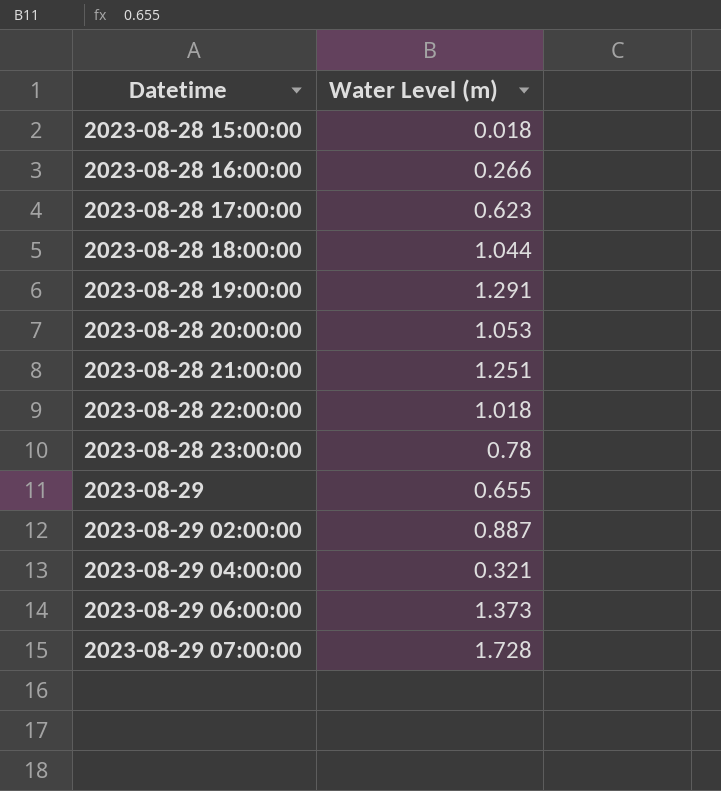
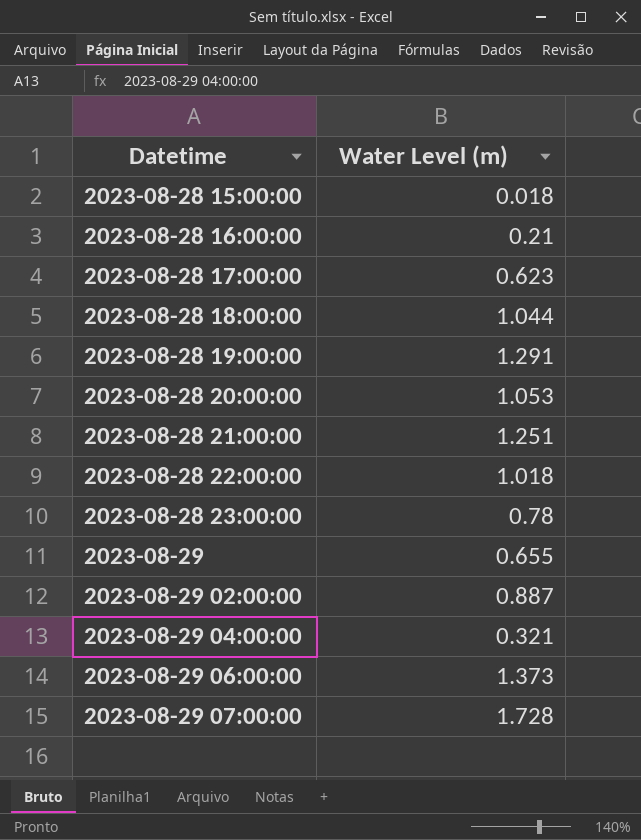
2023-08-28 16:00:00 | Water Level (m): 0.266 -> 0.21

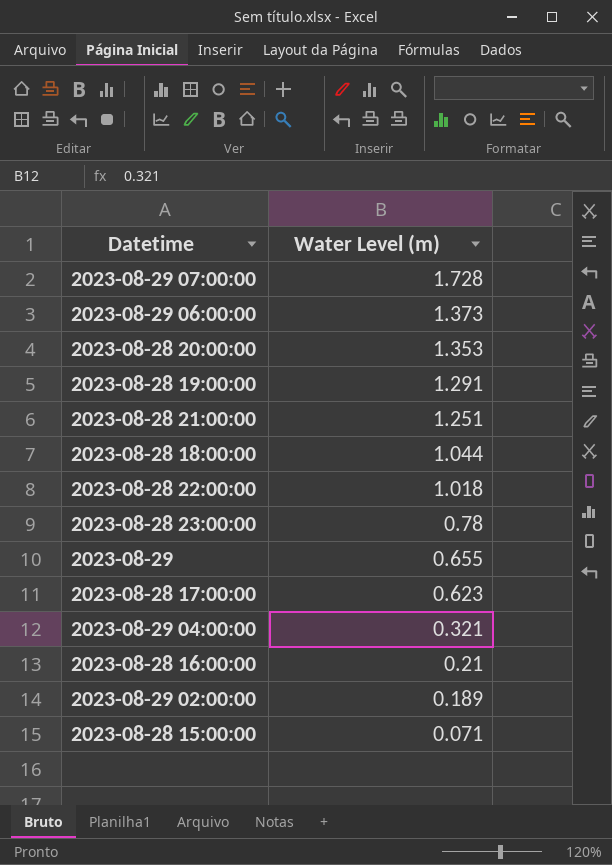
row order: Datetime ascending -> Water Level (m) descending
2023-08-28 20:00:00 | Water Level (m): 1.053 -> 1.353
2023-08-29 02:00:00 | Water Level (m): 0.887 -> 0.189
2023-08-28 15:00:00 | Water Level (m): 0.018 -> 0.071

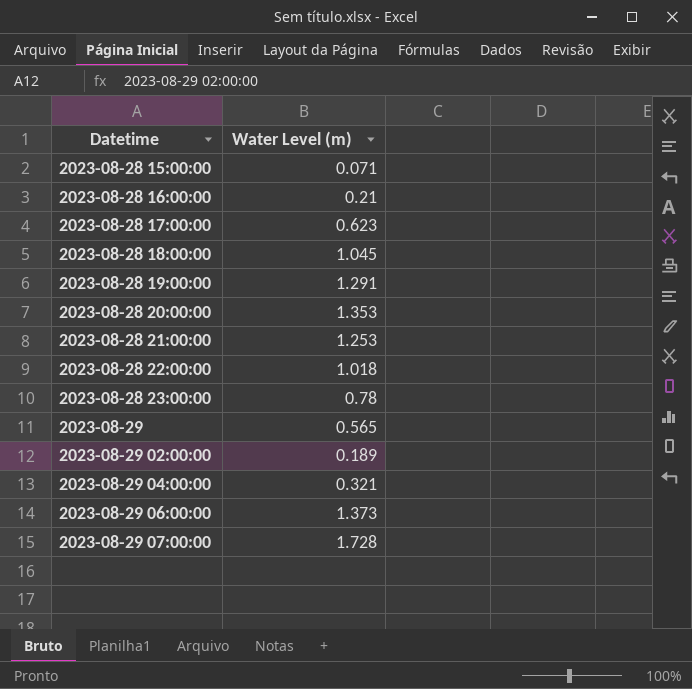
row order: Water Level (m) descending -> Datetime ascending
2023-08-28 18:00:00 | Water Level (m): 1.044 -> 1.045
2023-08-28 21:00:00 | Water Level (m): 1.251 -> 1.253
2023-08-29 | Water Level (m): 0.655 -> 0.565

